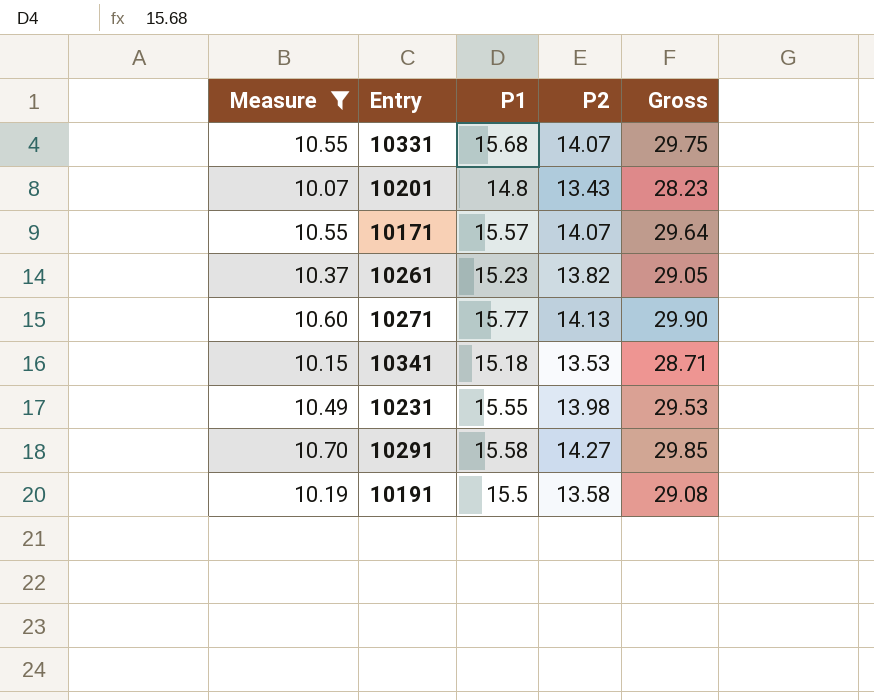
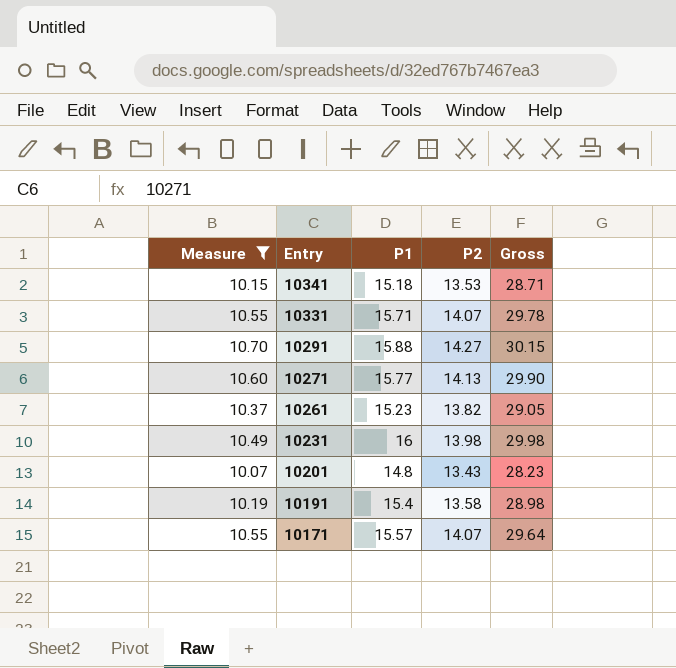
row order: none -> Entry descending
10331 | P1: 15.68 -> 15.71
10331 | Gross: 29.75 -> 29.78
10291 | P1: 15.58 -> 15.88
10291 | Gross: 29.85 -> 30.15
10231 | P1: 15.55 -> 16
10231 | Gross: 29.53 -> 29.98
10191 | P1: 15.5 -> 15.4
10191 | Gross: 29.08 -> 28.98

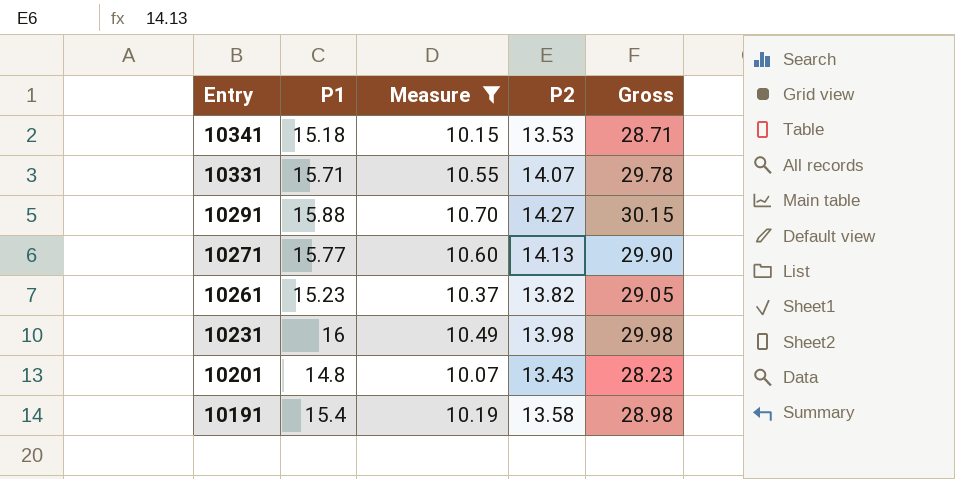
column Measure | position: 1 -> 3
row 10171: 10.55 | 15.57 | 14.07 | 29.64 -> none

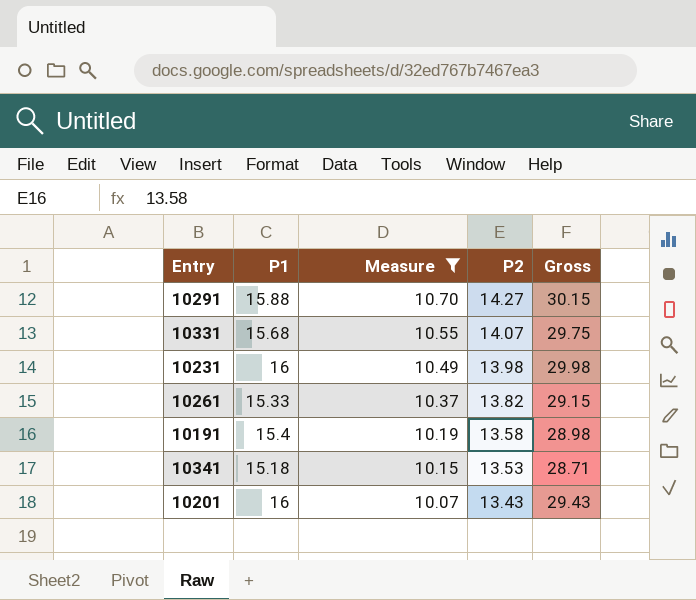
row order: Entry descending -> Measure descending
row 10271: 15.77 | 10.60 | 14.13 | 29.90 -> none
10331 | P1: 15.71 -> 15.68
10331 | Gross: 29.78 -> 29.75
10261 | P1: 15.23 -> 15.33
10261 | Gross: 29.05 -> 29.15
10201 | P1: 14.8 -> 16
10201 | Gross: 28.23 -> 29.43

